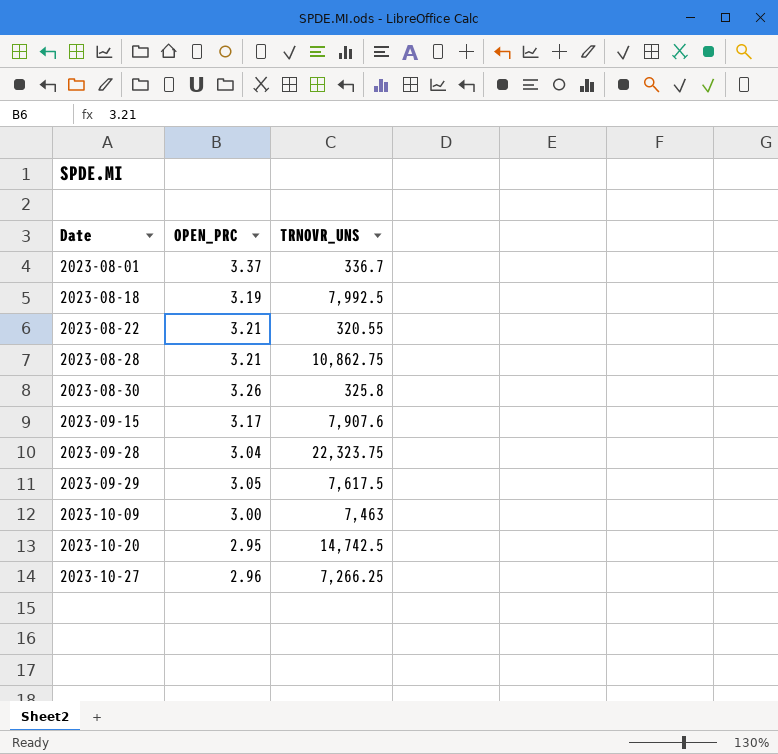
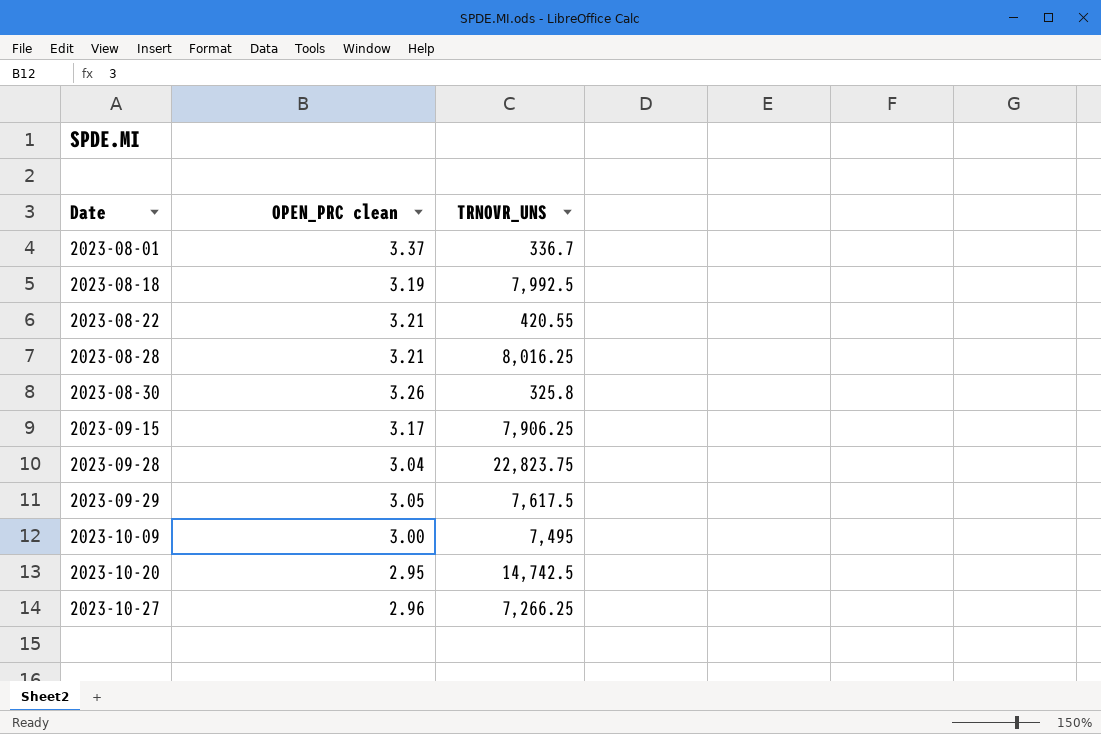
column name: OPEN_PRC -> OPEN_PRC clean
2023-08-22 | TRNOVR_UNS: 320.55 -> 420.55
2023-08-28 | TRNOVR_UNS: 10,862.75 -> 8,016.25
2023-09-15 | TRNOVR_UNS: 7,907.6 -> 7,906.25
2023-09-28 | TRNOVR_UNS: 22,323.75 -> 22,823.75
2023-10-09 | TRNOVR_UNS: 7,463 -> 7,495

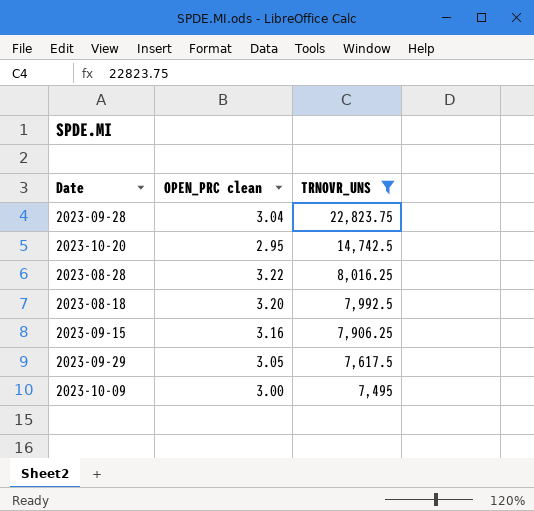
filter: none -> TRNOVR_UNS >= 7,495
row order: Date ascending -> TRNOVR_UNS descending
2023-08-28 | OPEN_PRC clean: 3.21 -> 3.22
2023-08-18 | OPEN_PRC clean: 3.19 -> 3.20
2023-09-15 | OPEN_PRC clean: 3.17 -> 3.16

